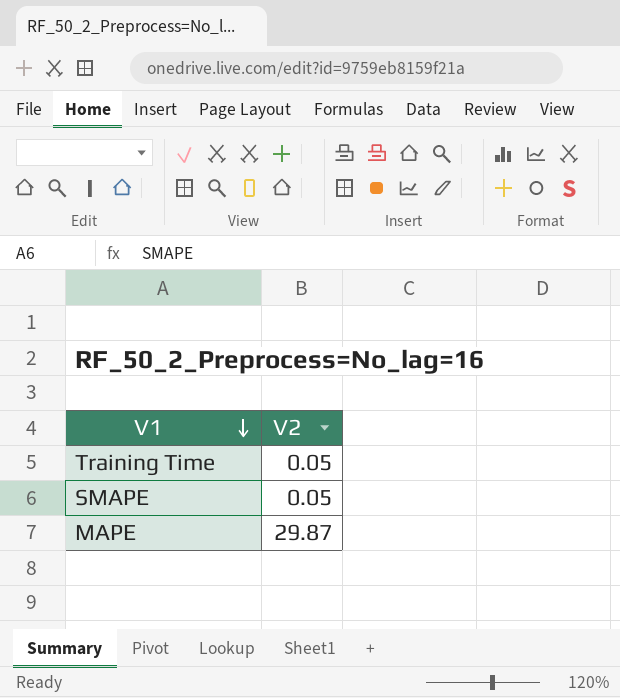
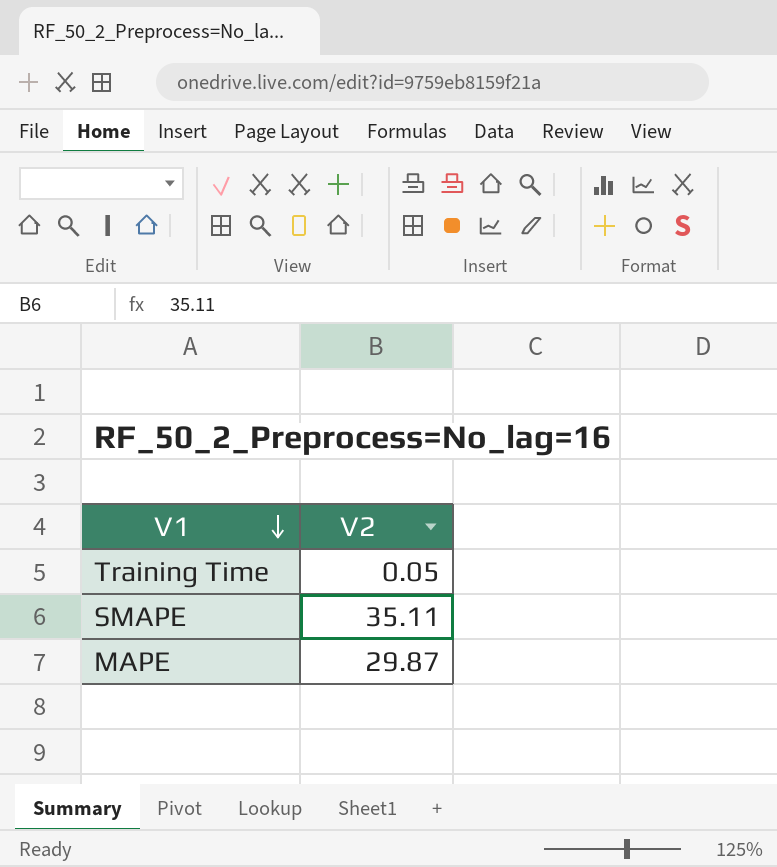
SMAPE | V2: 0.05 -> 35.11

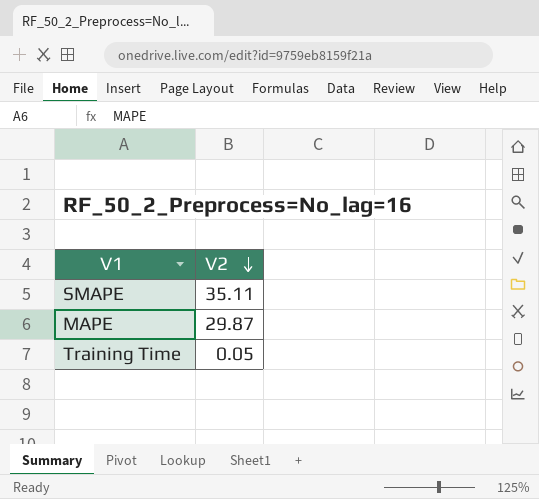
row order: V1 descending -> V2 descending

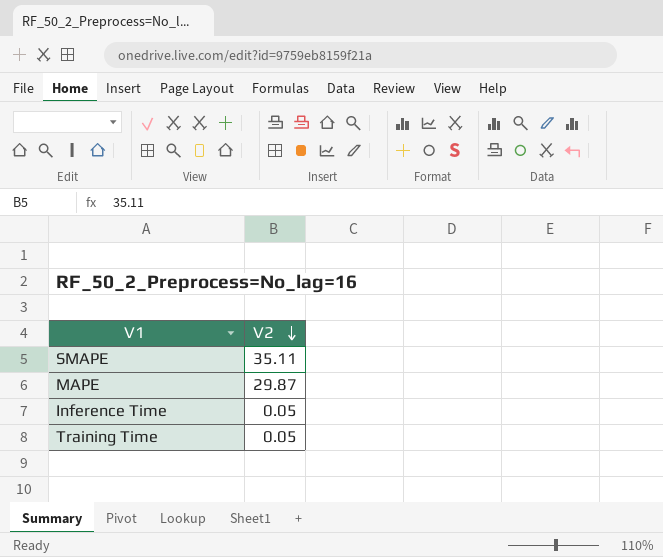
row Inference Time: none -> 0.05

